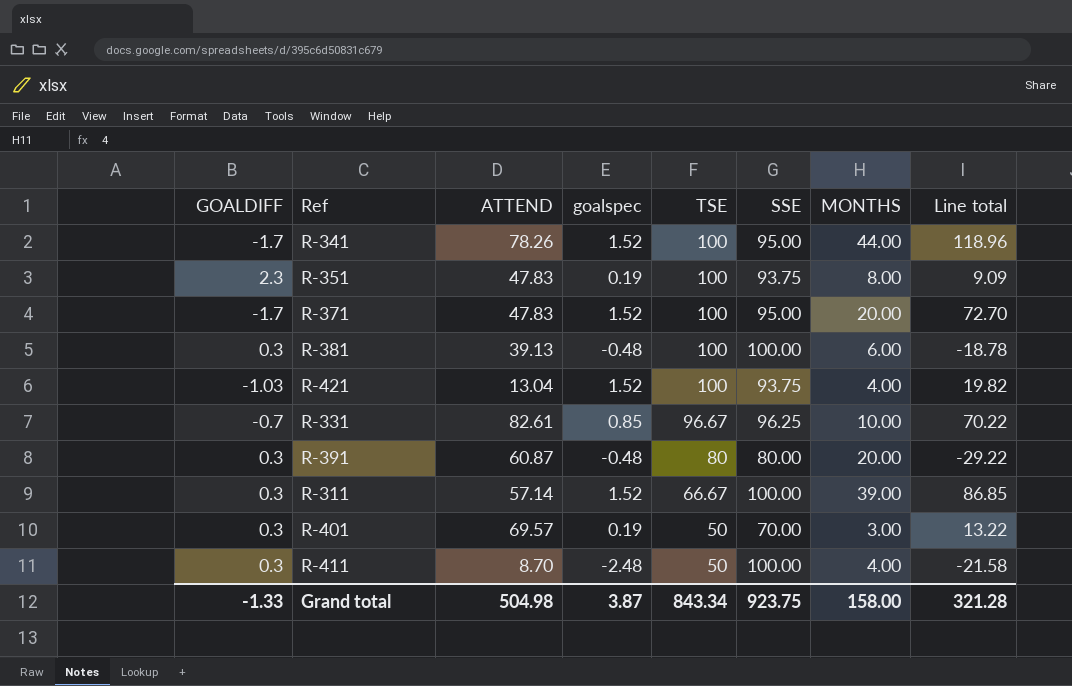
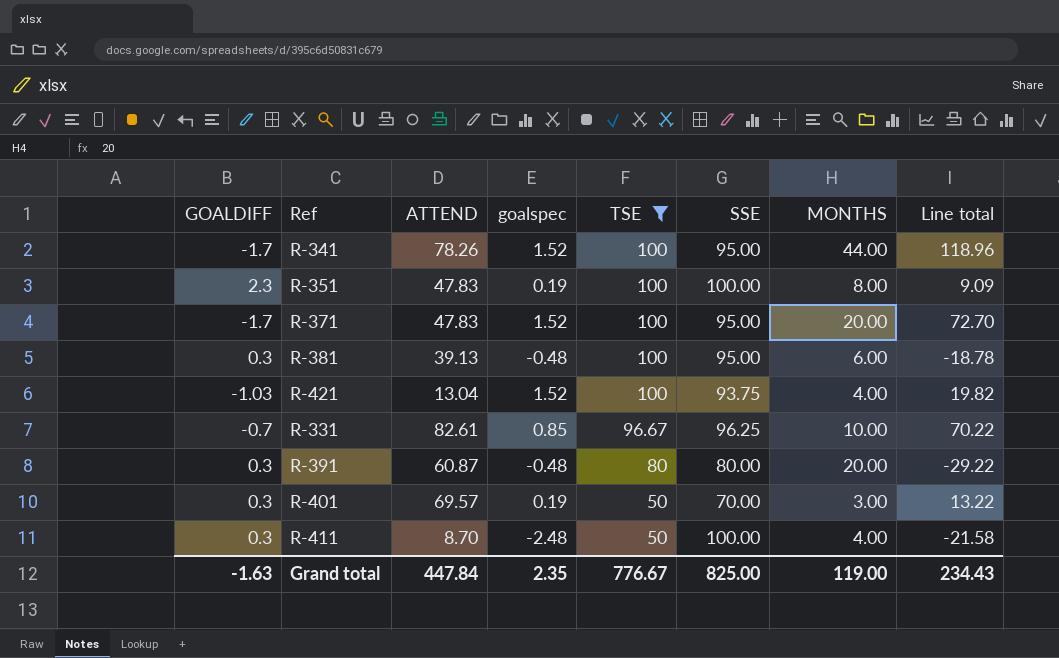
filter: none -> TSE != 66.67
R-351 | SSE: 93.75 -> 100.00
R-381 | SSE: 100.00 -> 95.00
Grand total | GOALDIFF: -1.33 -> -1.63
Grand total | ATTEND: 504.98 -> 447.84
Grand total | goalspec: 3.87 -> 2.35
Grand total | TSE: 843.34 -> 776.67
Grand total | SSE: 923.75 -> 825.00
Grand total | MONTHS: 158.00 -> 119.00
Grand total | Line total: 321.28 -> 234.43

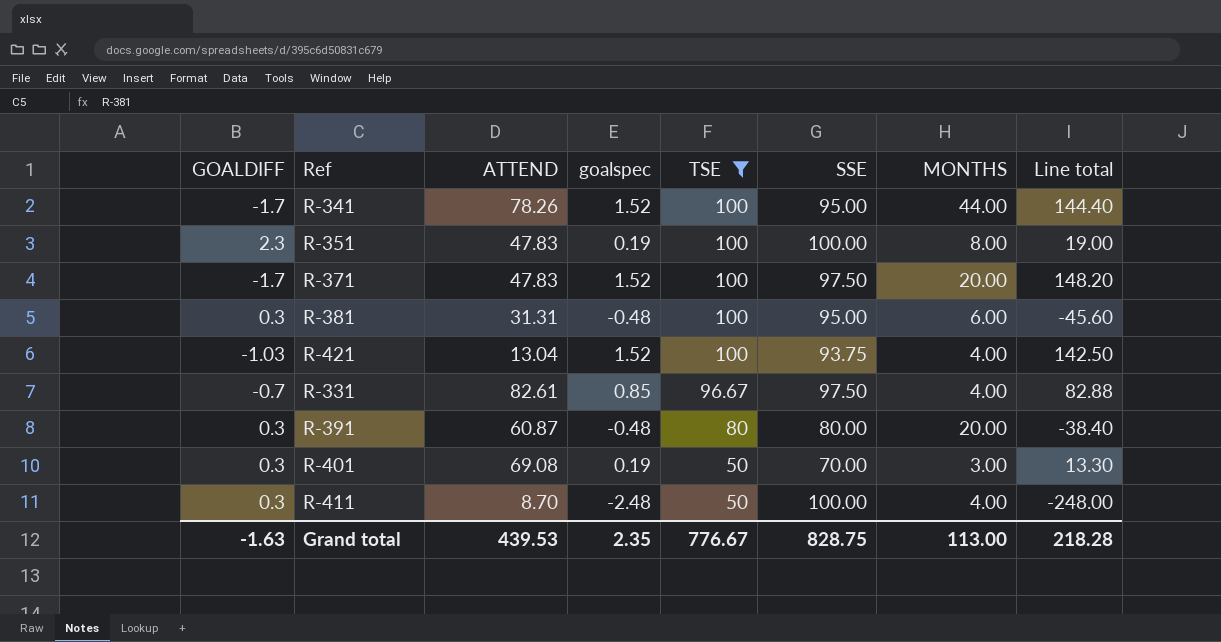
column Line total | formula: [ATTEND] * [goalspec] -> [goalspec] * [SSE]
R-371 | SSE: 95.00 -> 97.50
R-381 | ATTEND: 39.13 -> 31.31
R-331 | SSE: 96.25 -> 97.50
R-331 | MONTHS: 10.00 -> 4.00
R-401 | ATTEND: 69.57 -> 69.08
Grand total | ATTEND: 447.84 -> 439.53
Grand total | SSE: 825.00 -> 828.75
Grand total | MONTHS: 119.00 -> 113.00
Grand total | Line total: 234.43 -> 218.28

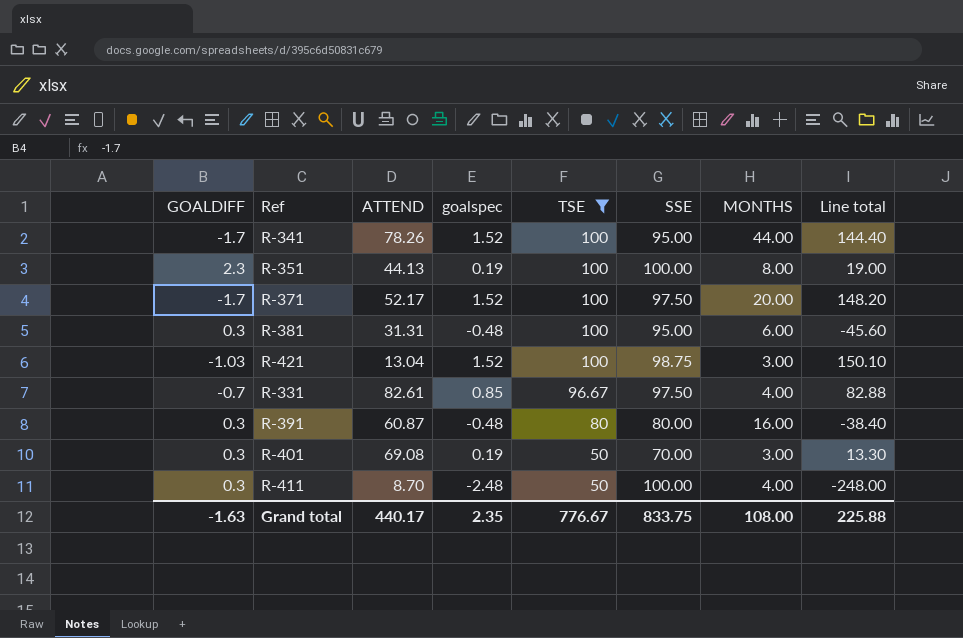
R-351 | ATTEND: 47.83 -> 44.13
R-371 | ATTEND: 47.83 -> 52.17
R-421 | SSE: 93.75 -> 98.75
R-421 | MONTHS: 4.00 -> 3.00
R-421 | Line total: 142.50 -> 150.10
R-391 | MONTHS: 20.00 -> 16.00
Grand total | ATTEND: 439.53 -> 440.17
Grand total | SSE: 828.75 -> 833.75
Grand total | MONTHS: 113.00 -> 108.00
Grand total | Line total: 218.28 -> 225.88

